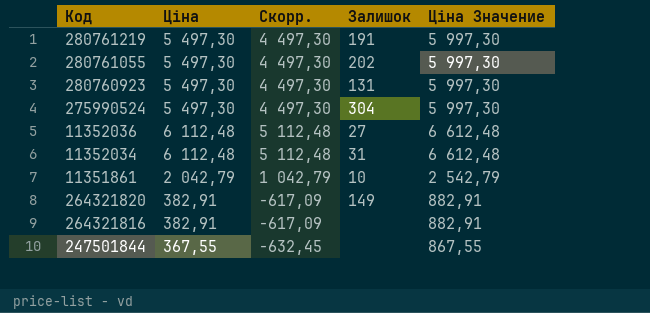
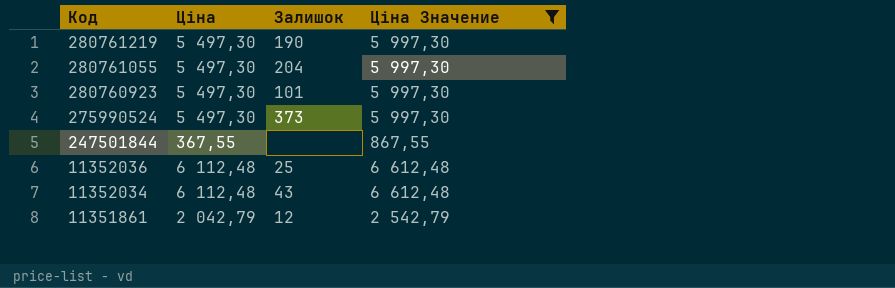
filter: none -> Ціна Значение != 882,91
row order: none -> Код descending
column Скорр. | formula: [Ціна] - 1000 -> none
280761219 | Залишок: 191 -> 190
280761055 | Залишок: 202 -> 204
280760923 | Залишок: 131 -> 101
275990524 | Залишок: 304 -> 373
11352036 | Залишок: 27 -> 25
11352034 | Залишок: 31 -> 43
11351861 | Залишок: 10 -> 12

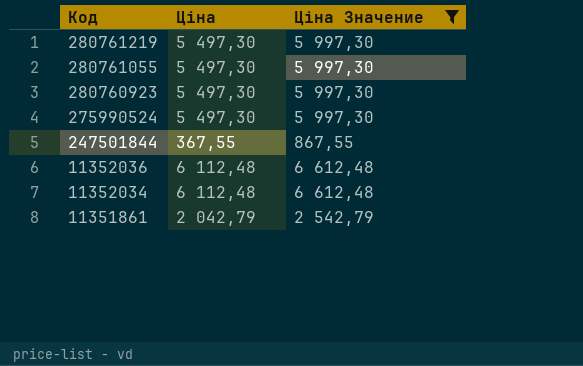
column Залишок | position: 3 -> none

